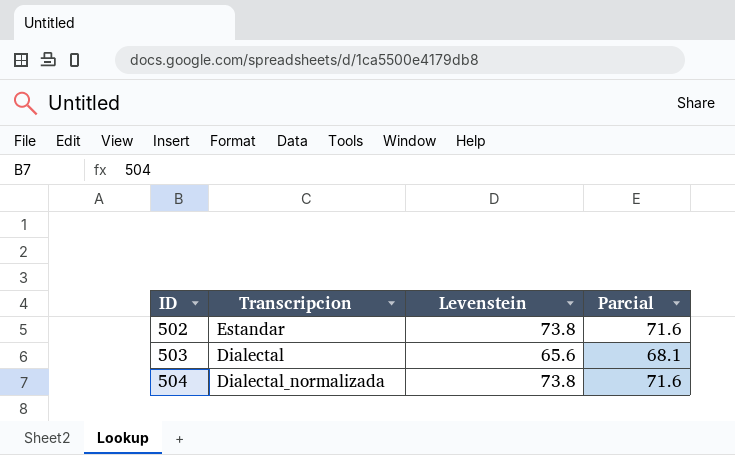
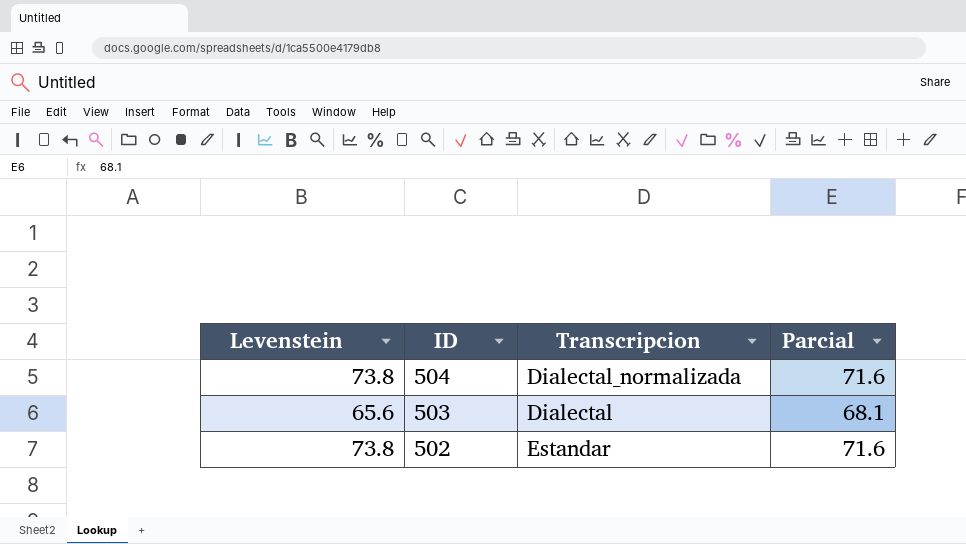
row order: ID ascending -> ID descending
column Levenstein | position: 3 -> 1

